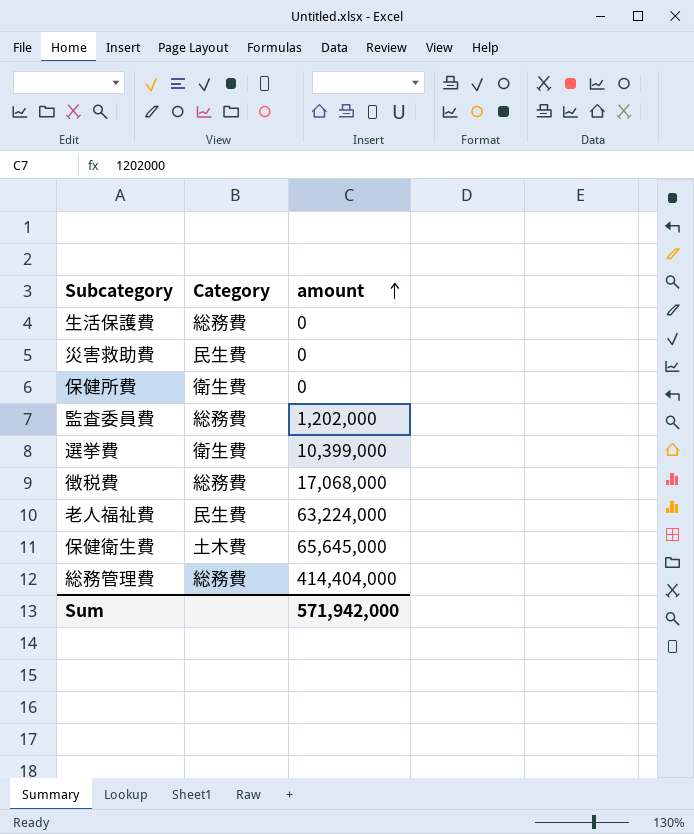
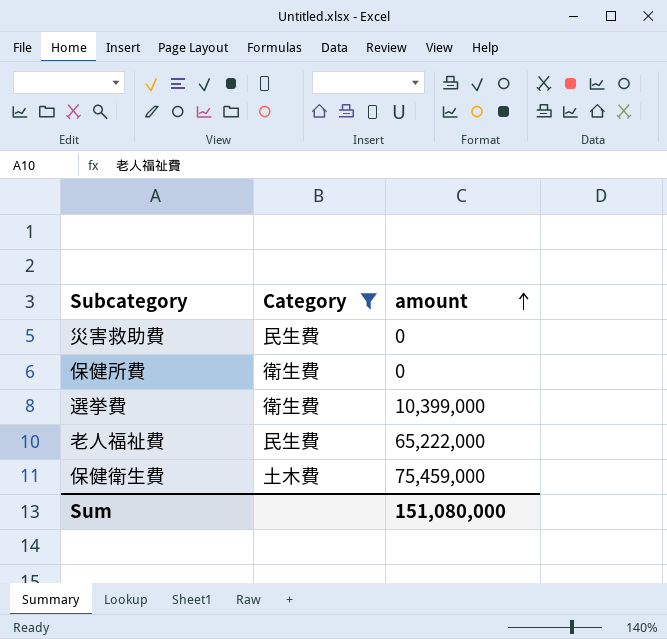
filter: none -> Category != 総務費
老人福祉費 | amount: 63,224,000 -> 65,222,000
保健衛生費 | amount: 65,645,000 -> 75,459,000
Sum | amount: 571,942,000 -> 151,080,000

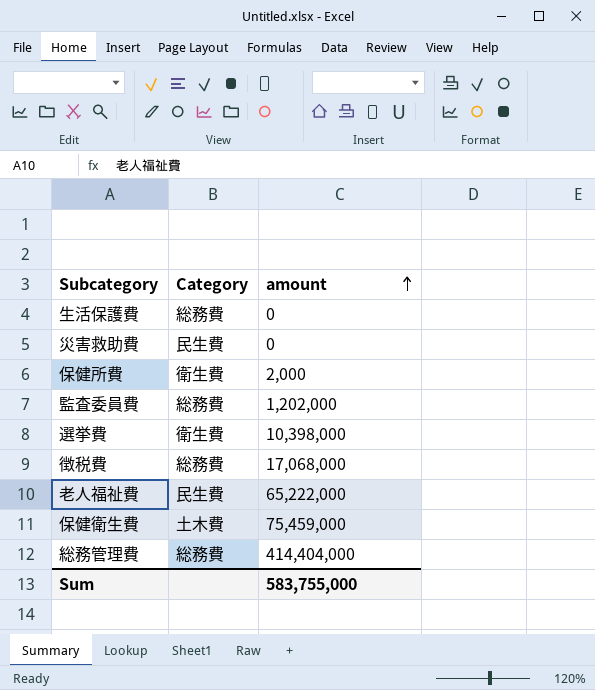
filter: Category != 総務費 -> none
保健所費 | amount: 0 -> 2,000
選挙費 | amount: 10,399,000 -> 10,398,000
Sum | amount: 151,080,000 -> 583,755,000

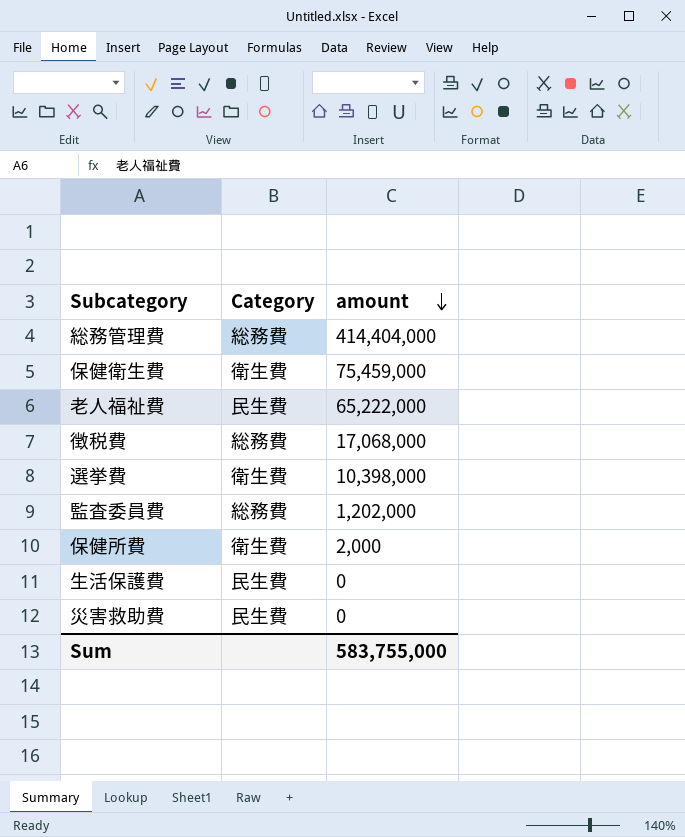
row order: amount ascending -> amount descending
保健衛生費 | Category: 土木費 -> 衛生費
生活保護費 | Category: 総務費 -> 民生費

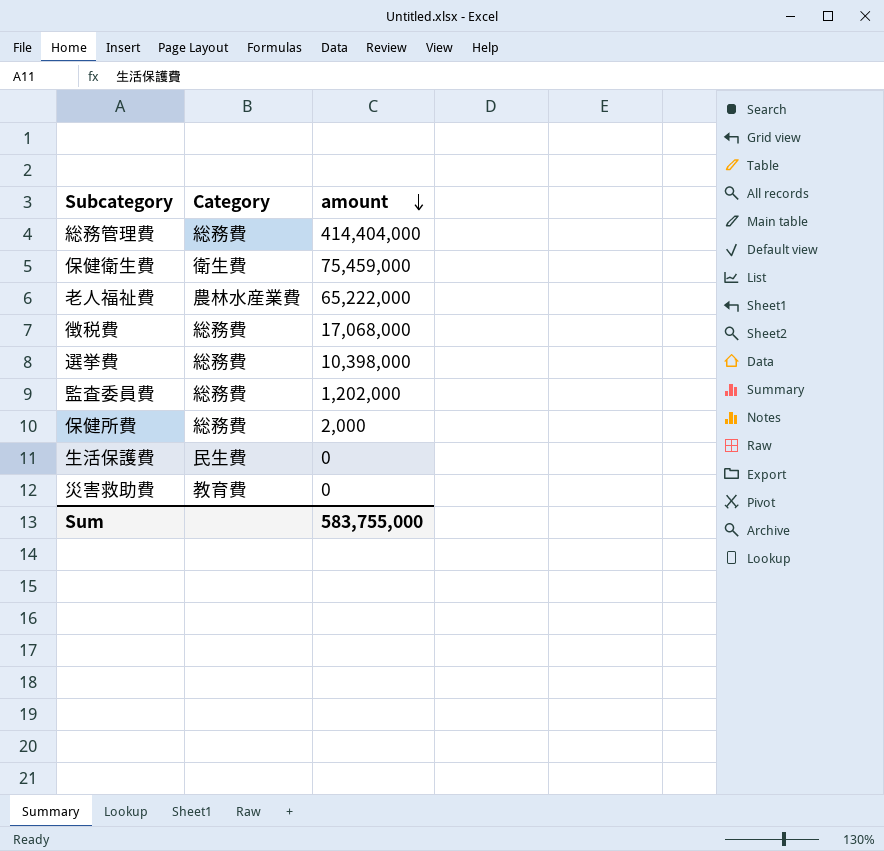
老人福祉費 | Category: 民生費 -> 農林水産業費
選挙費 | Category: 衛生費 -> 総務費
保健所費 | Category: 衛生費 -> 総務費
災害救助費 | Category: 民生費 -> 教育費

